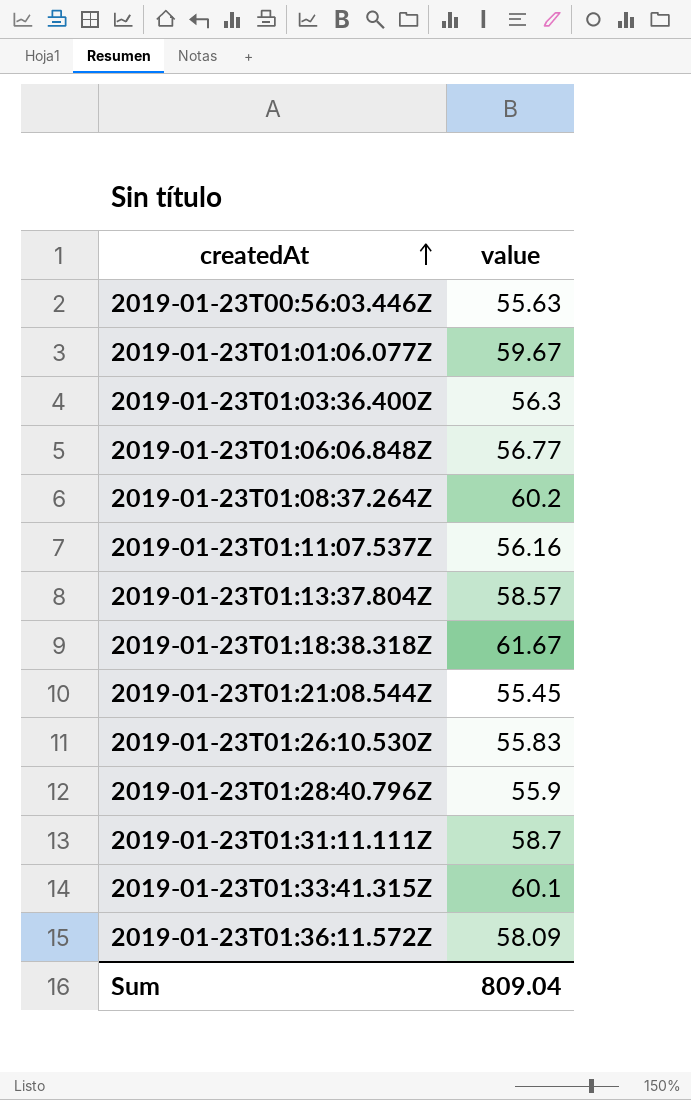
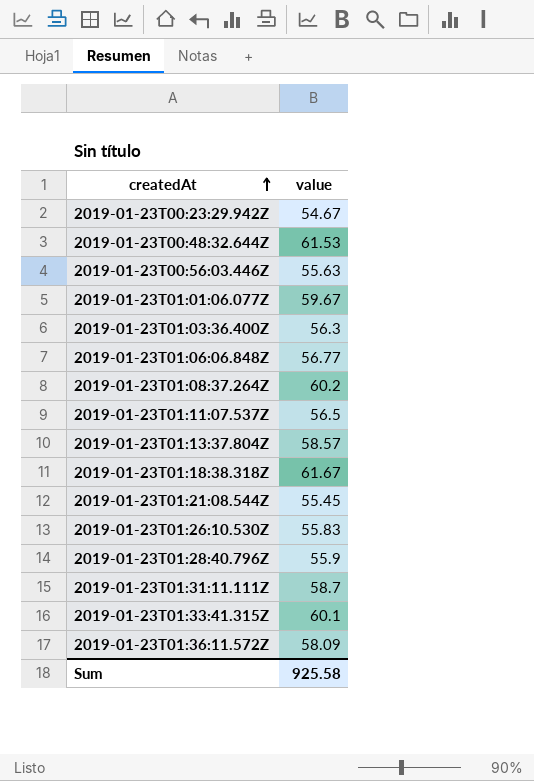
row 2019-01-23T00:23:29.942Z: none -> 54.67
row 2019-01-23T00:48:32.644Z: none -> 61.53
2019-01-23T01:11:07.537Z | value: 56.16 -> 56.5
Sum | value: 809.04 -> 925.58

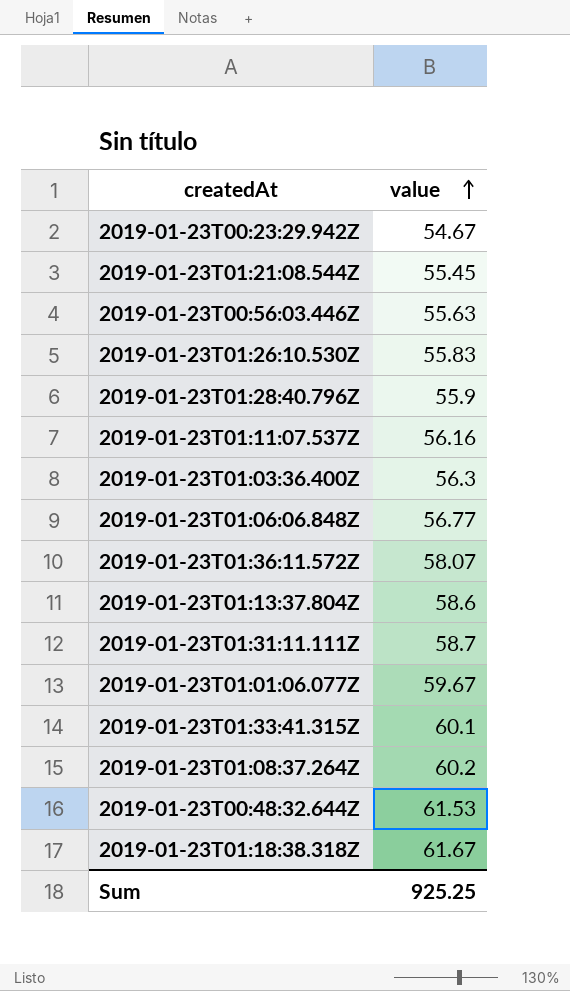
row order: createdAt ascending -> value ascending
2019-01-23T01:11:07.537Z | value: 56.5 -> 56.16
2019-01-23T01:36:11.572Z | value: 58.09 -> 58.07
2019-01-23T01:13:37.804Z | value: 58.57 -> 58.6
Sum | value: 925.58 -> 925.25

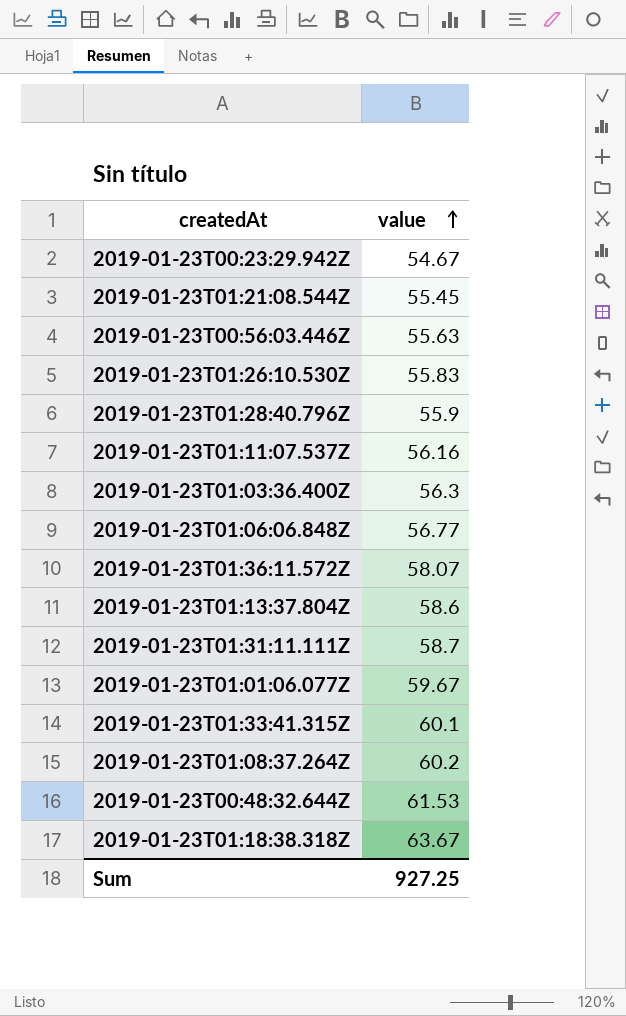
2019-01-23T01:18:38.318Z | value: 61.67 -> 63.67
Sum | value: 925.25 -> 927.25

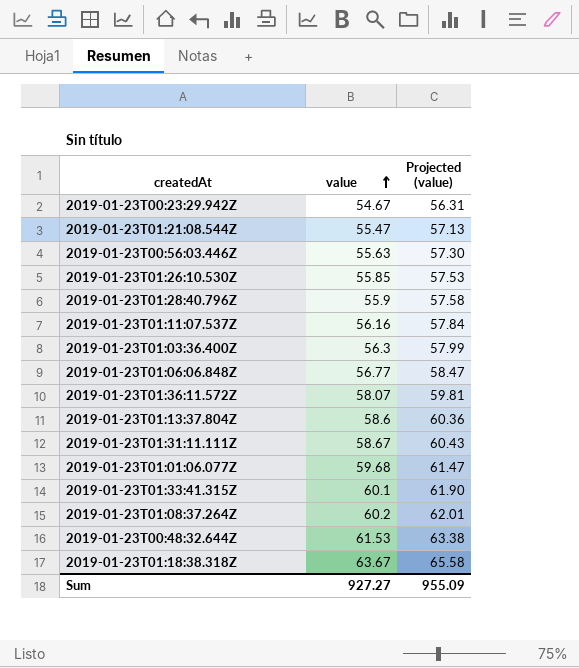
column Projected (value) | formula: none -> [value] * 1.03
2019-01-23T01:21:08.544Z | value: 55.45 -> 55.47
2019-01-23T01:26:10.530Z | value: 55.83 -> 55.85
2019-01-23T01:31:11.111Z | value: 58.7 -> 58.67
2019-01-23T01:01:06.077Z | value: 59.67 -> 59.68
Sum | value: 927.25 -> 927.27

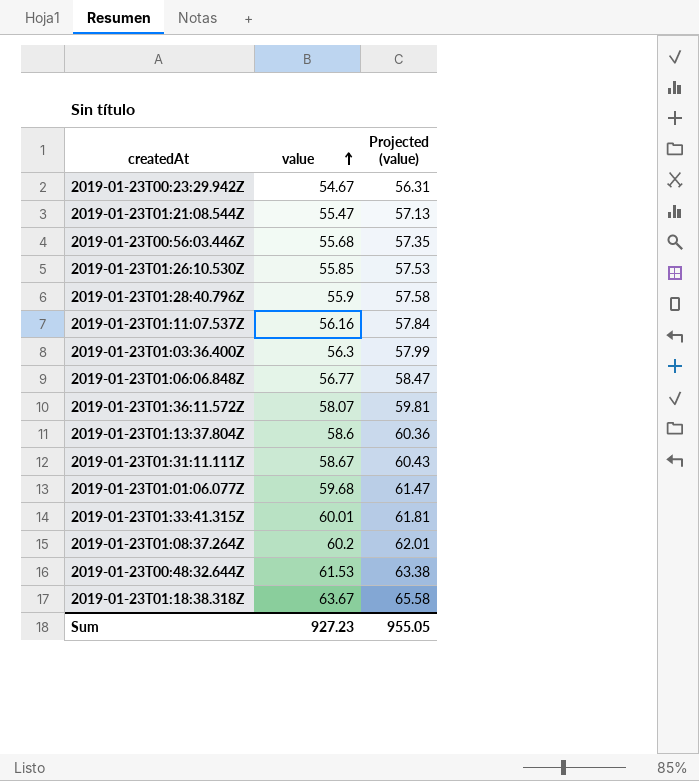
2019-01-23T00:56:03.446Z | value: 55.63 -> 55.68
2019-01-23T00:56:03.446Z | Projected (value): 57.30 -> 57.35
2019-01-23T01:33:41.315Z | value: 60.1 -> 60.01
2019-01-23T01:33:41.315Z | Projected (value): 61.90 -> 61.81
Sum | value: 927.27 -> 927.23
Sum | Projected (value): 955.09 -> 955.05

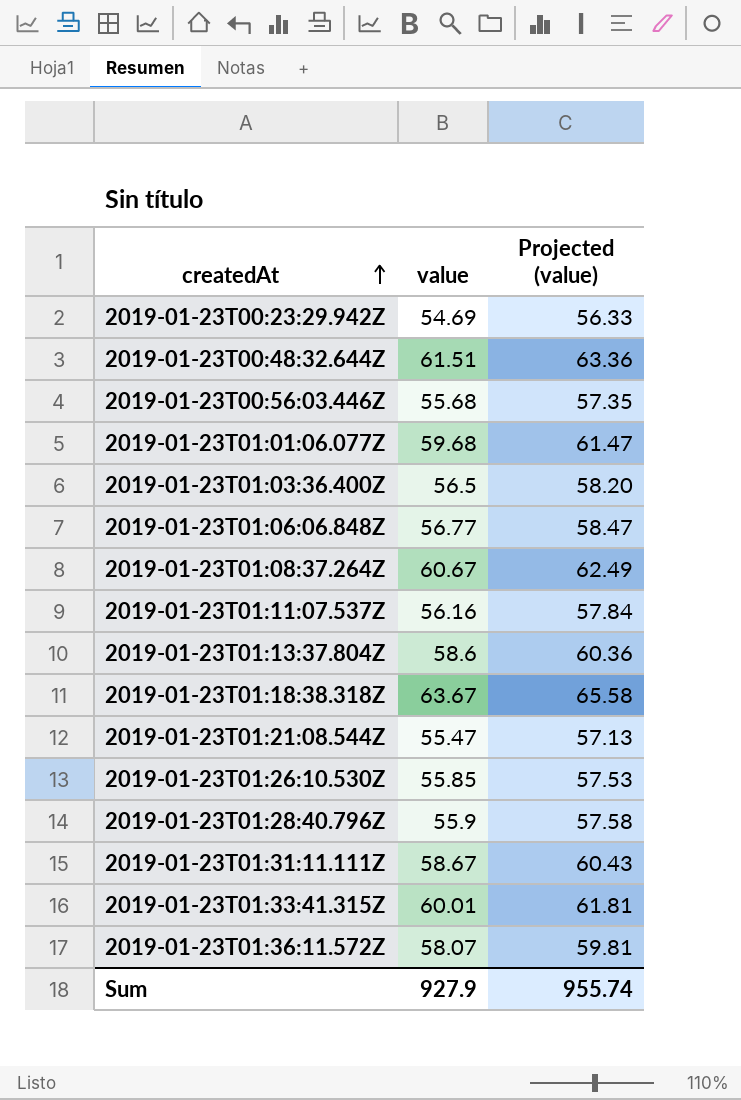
row order: value ascending -> createdAt ascending
2019-01-23T00:23:29.942Z | value: 54.67 -> 54.69
2019-01-23T00:23:29.942Z | Projected (value): 56.31 -> 56.33
2019-01-23T00:48:32.644Z | value: 61.53 -> 61.51
2019-01-23T00:48:32.644Z | Projected (value): 63.38 -> 63.36
2019-01-23T01:03:36.400Z | value: 56.3 -> 56.5
2019-01-23T01:03:36.400Z | Projected (value): 57.99 -> 58.20
2019-01-23T01:08:37.264Z | value: 60.2 -> 60.67
2019-01-23T01:08:37.264Z | Projected (value): 62.01 -> 62.49
Sum | value: 927.23 -> 927.9
Sum | Projected (value): 955.05 -> 955.74

